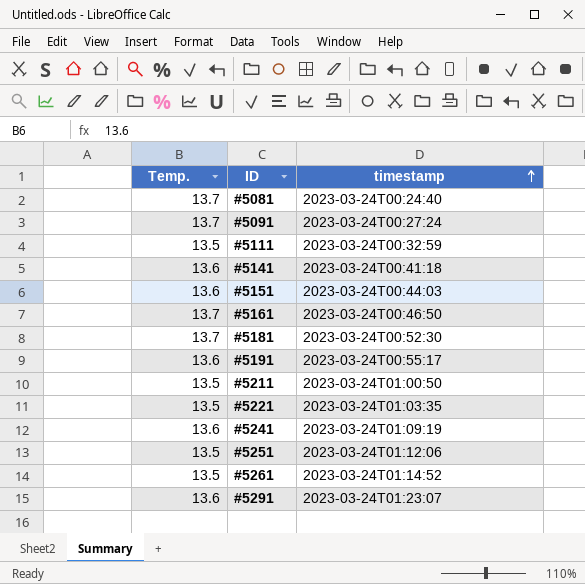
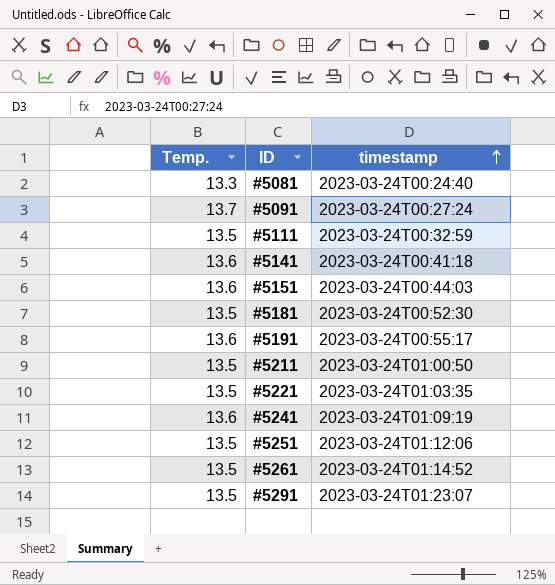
row #5161: 13.7 | 2023-03-24T00:46:50 -> none
#5081 | Temp.: 13.7 -> 13.3
#5181 | Temp.: 13.7 -> 13.5
#5291 | Temp.: 13.6 -> 13.5

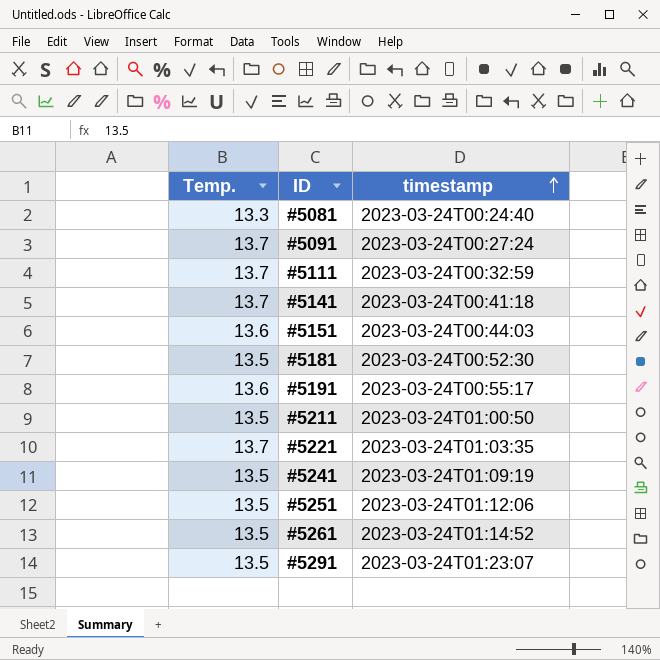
#5111 | Temp.: 13.5 -> 13.7
#5141 | Temp.: 13.6 -> 13.7
#5221 | Temp.: 13.5 -> 13.7
#5241 | Temp.: 13.6 -> 13.5

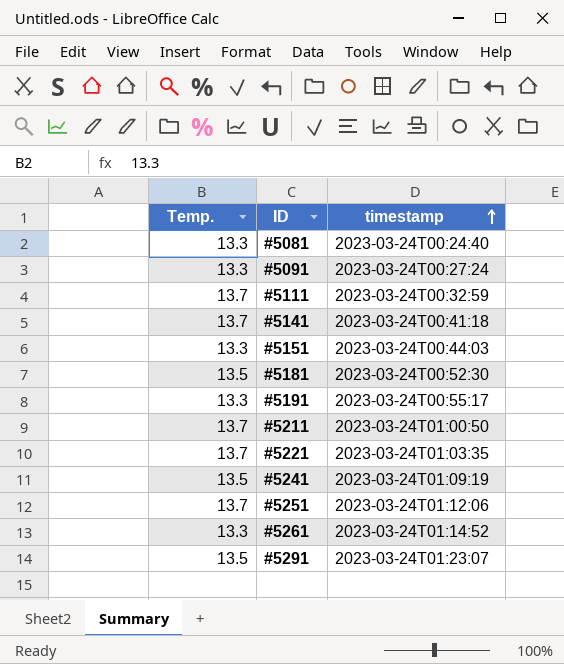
#5091 | Temp.: 13.7 -> 13.3
#5151 | Temp.: 13.6 -> 13.3
#5191 | Temp.: 13.6 -> 13.3
#5211 | Temp.: 13.5 -> 13.7
#5251 | Temp.: 13.5 -> 13.7
#5261 | Temp.: 13.5 -> 13.3

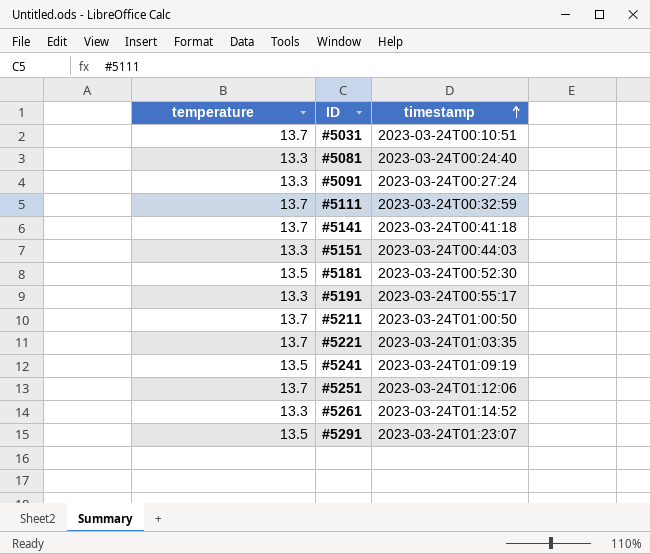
column name: Temp. -> temperature
row #5031: none -> 13.7 | 2023-03-24T00:10:51

